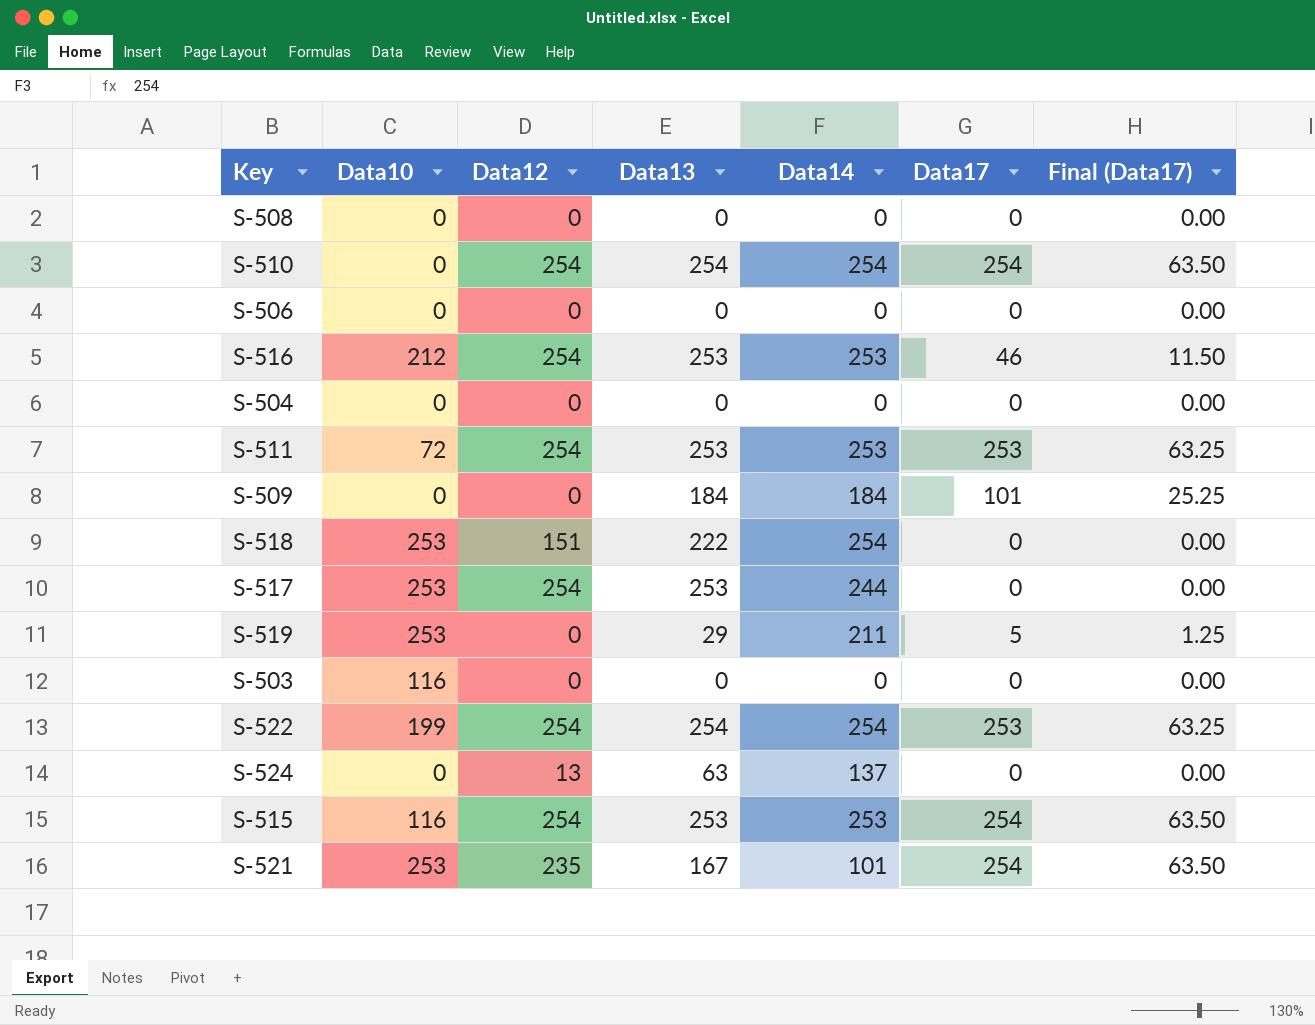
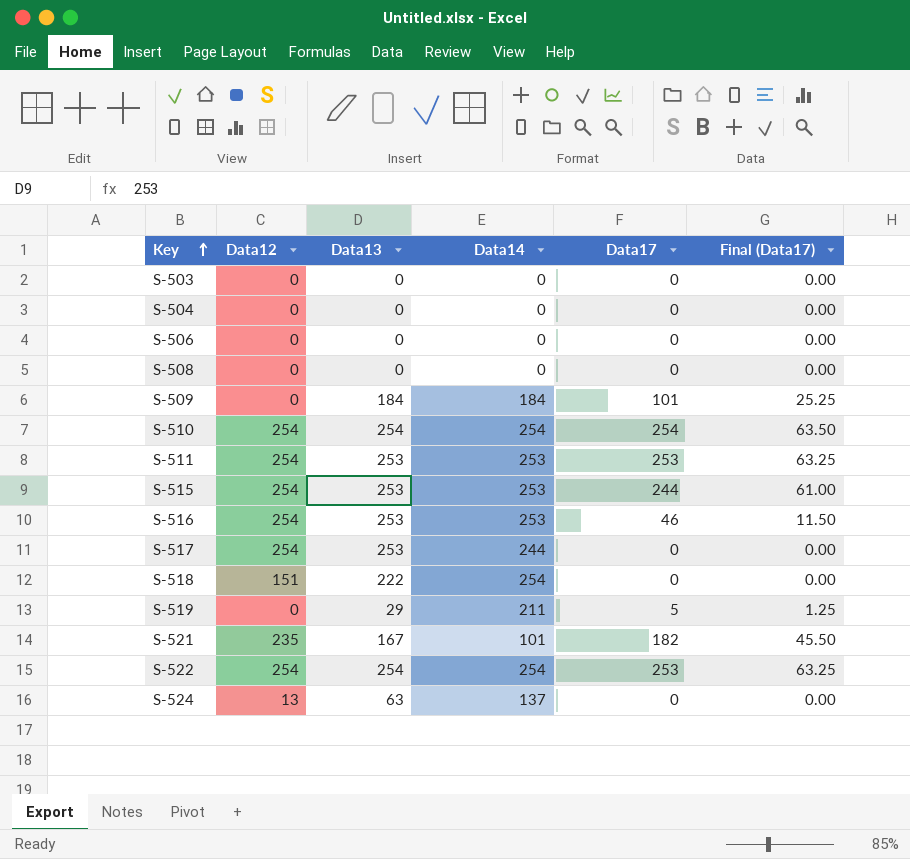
row order: none -> Key ascending
column Data10 | position: 2 -> none
S-515 | Data17: 254 -> 244
S-515 | Final (Data17): 63.50 -> 61.00
S-521 | Data17: 254 -> 182
S-521 | Final (Data17): 63.50 -> 45.50

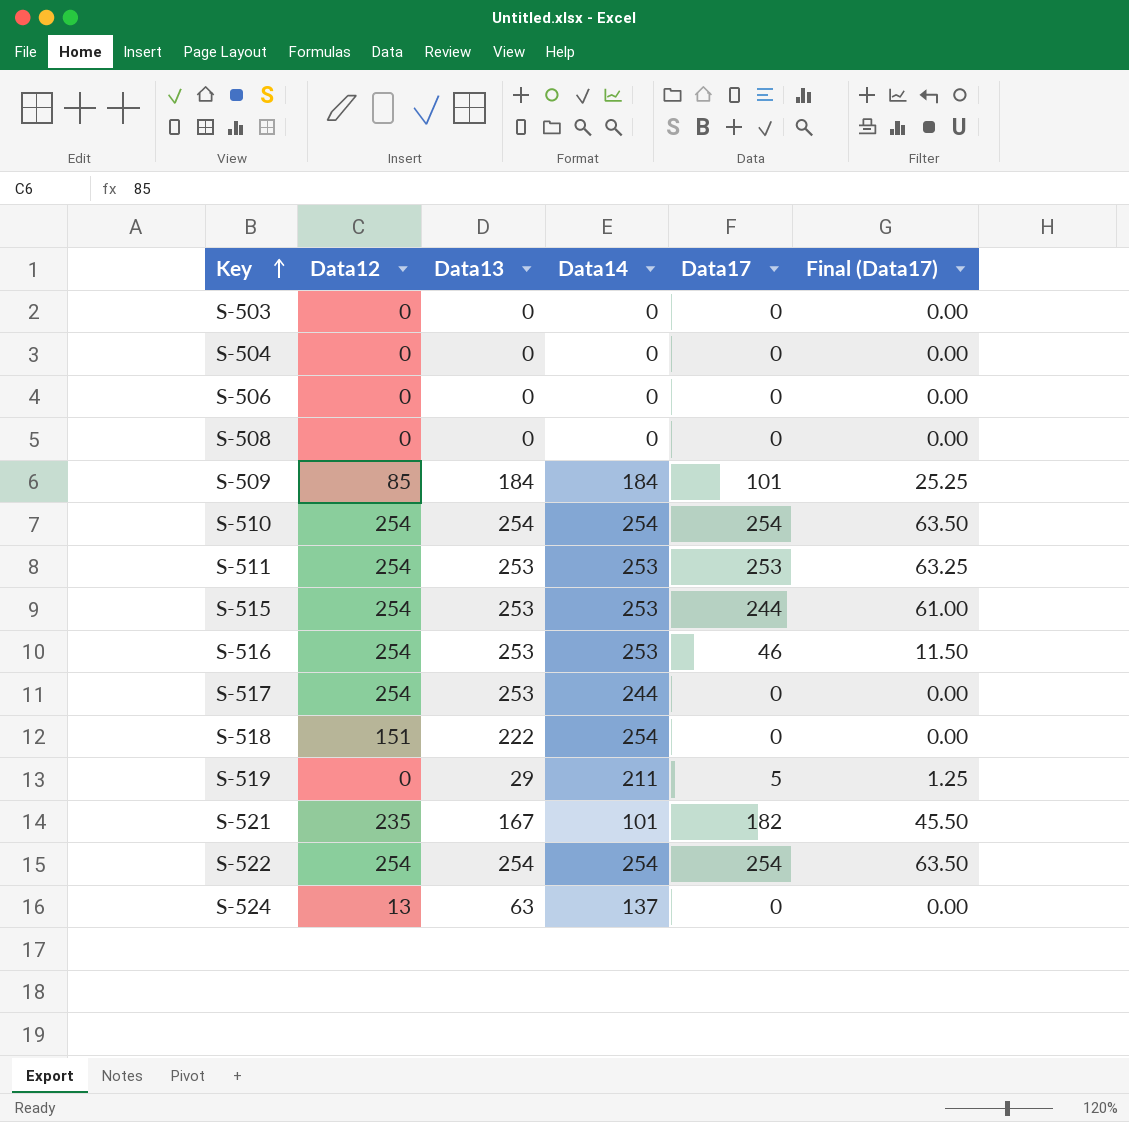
S-509 | Data12: 0 -> 85
S-522 | Data17: 253 -> 254
S-522 | Final (Data17): 63.25 -> 63.50

